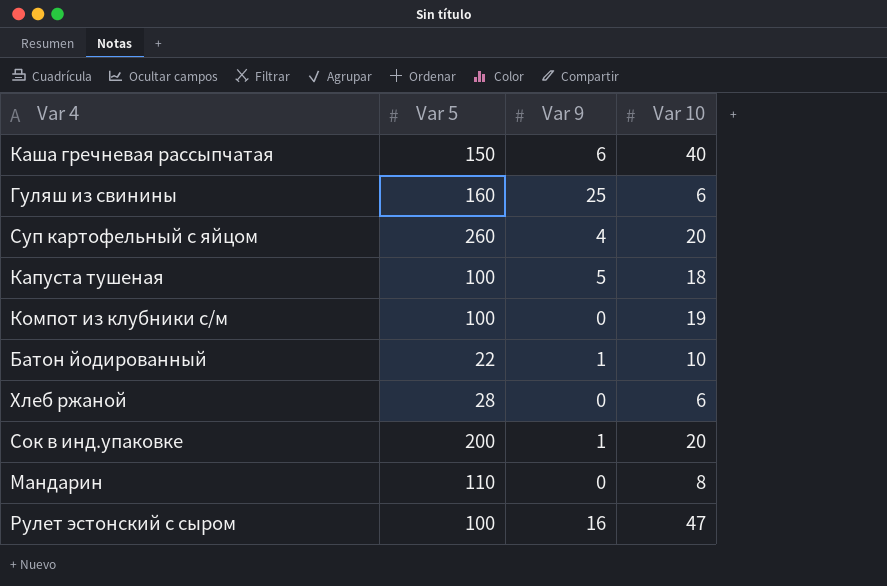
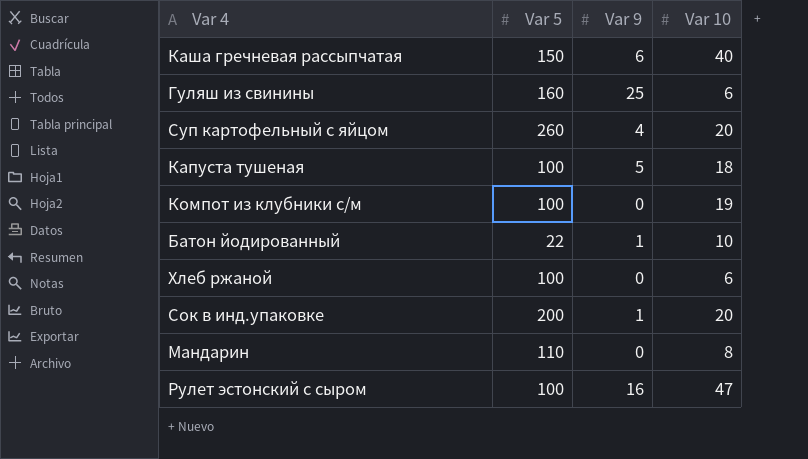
Хлеб ржаной | Var 5: 28 -> 100

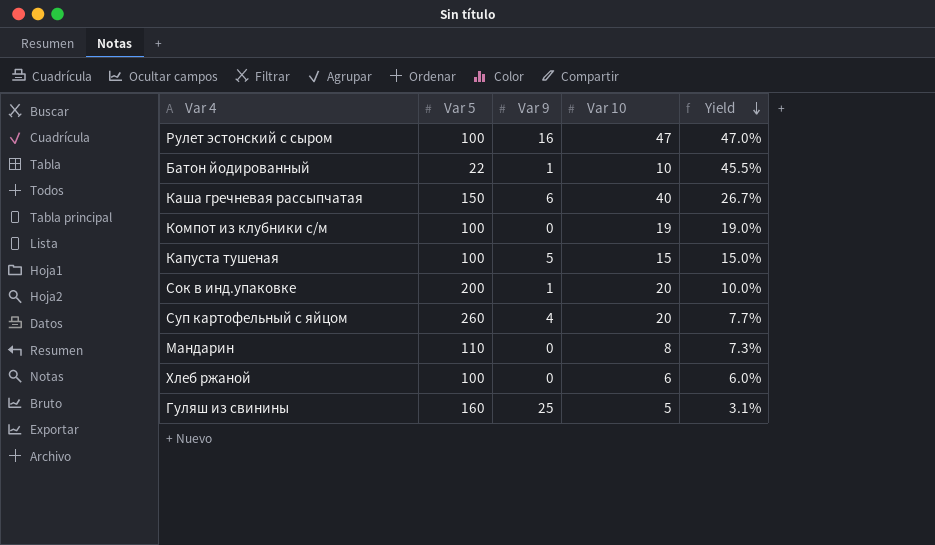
row order: none -> Yield descending
column Yield | formula: none -> [Var 10] / [Var 5]
Капуста тушеная | Var 10: 18 -> 15
Гуляш из свинины | Var 10: 6 -> 5

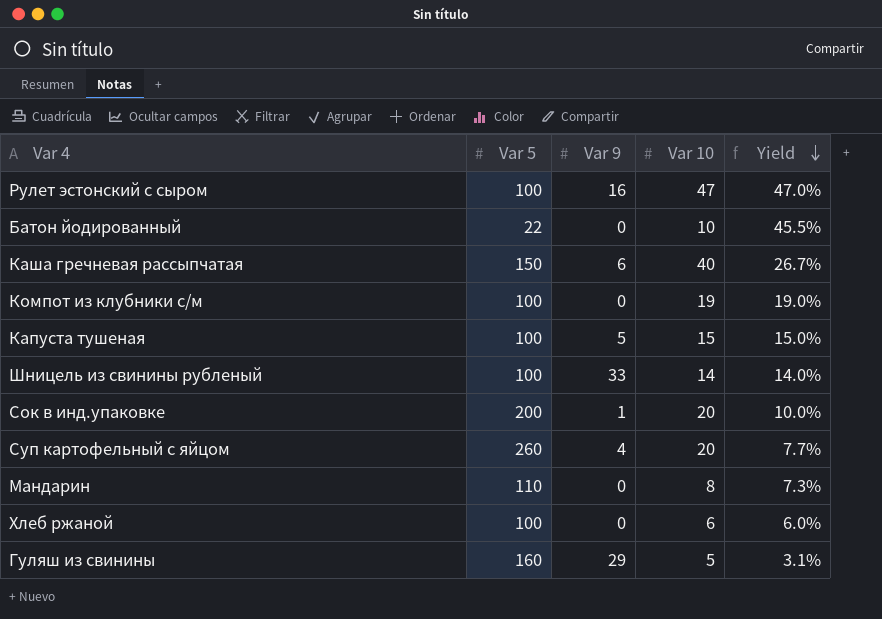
Батон йодированный | Var 9: 1 -> 0
row Шницель из свинины рубленый: none -> 100 | 33 | 14 | 14.0%
Гуляш из свинины | Var 9: 25 -> 29

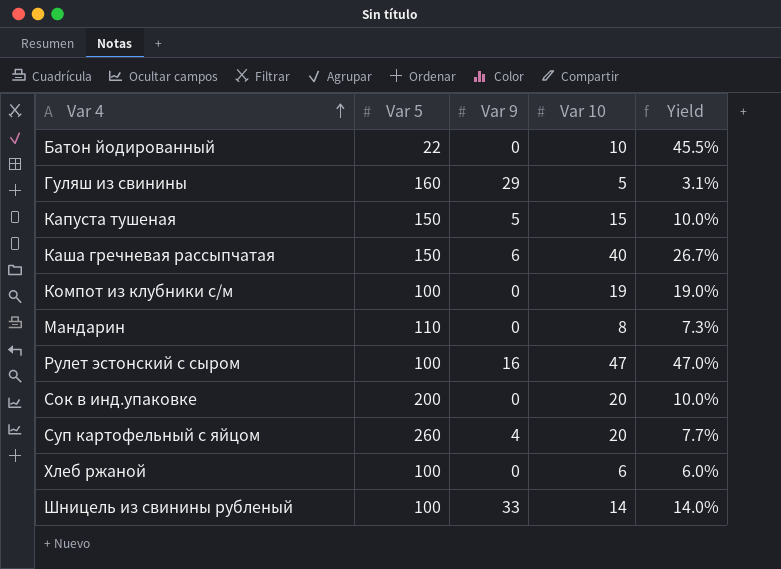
row order: Yield descending -> Var 4 ascending
Капуста тушеная | Var 5: 100 -> 150
Капуста тушеная | Yield: 15.0% -> 10.0%
Сок в инд.упаковке | Var 9: 1 -> 0

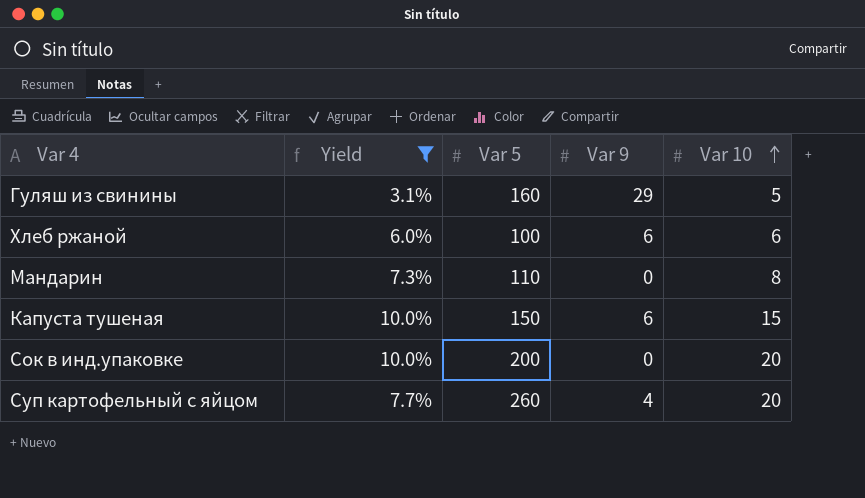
filter: none -> Yield <= 10.0%
row order: Var 4 ascending -> Var 10 ascending
column Yield | position: 5 -> 2
Хлеб ржаной | Var 9: 0 -> 6
Капуста тушеная | Var 9: 5 -> 6

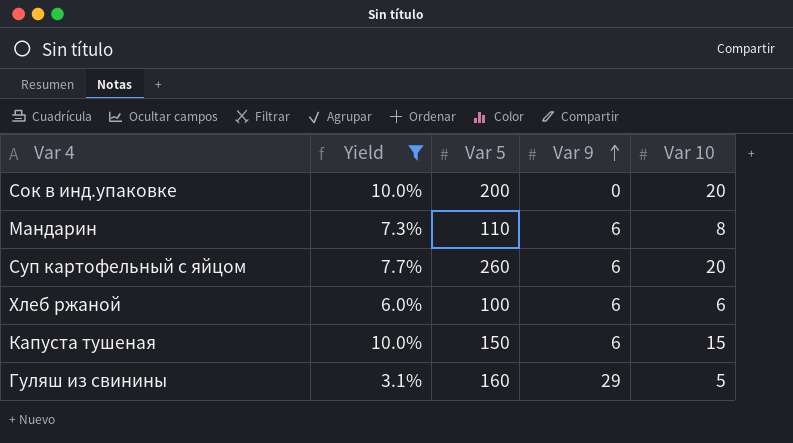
row order: Var 10 ascending -> Var 9 ascending
Мандарин | Var 9: 0 -> 6
Суп картофельный с яйцом | Var 9: 4 -> 6

